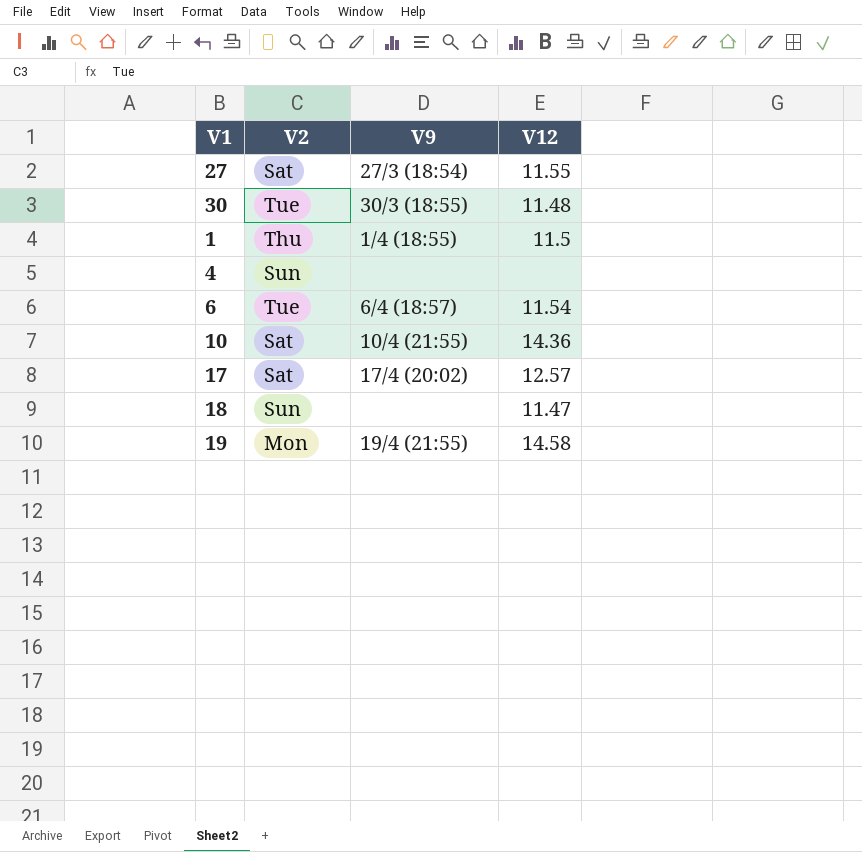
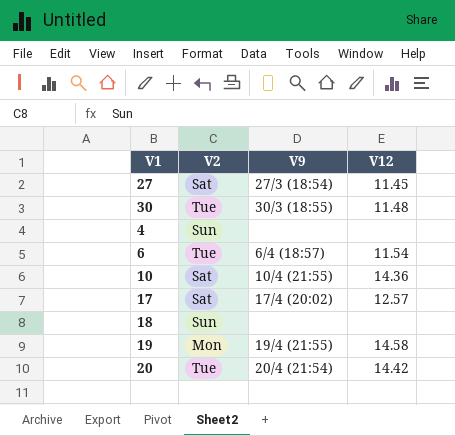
row 1: Thu | 1/4 (18:55) | 11.5 -> none
27 | V12: 11.55 -> 11.45
18 | V12: 11.47 -> none
row 20: none -> Tue | 20/4 (21:54) | 14.42

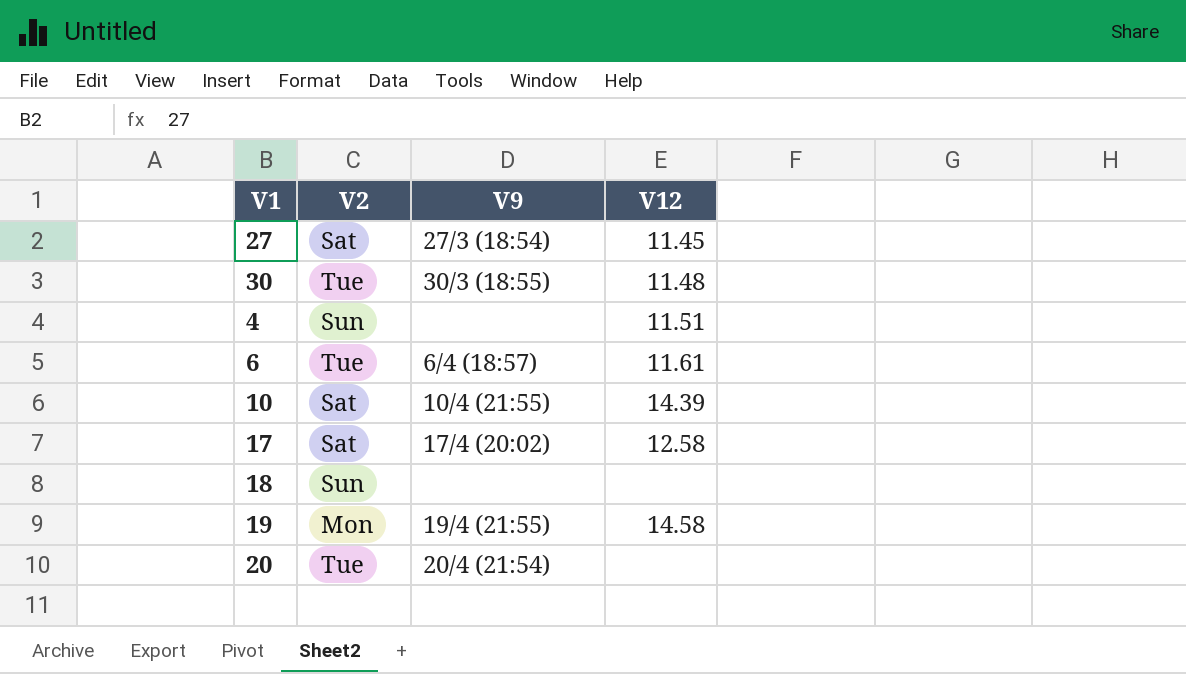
4 | V12: none -> 11.51
6 | V12: 11.54 -> 11.61
10 | V12: 14.36 -> 14.39
17 | V12: 12.57 -> 12.58
20 | V12: 14.42 -> none

